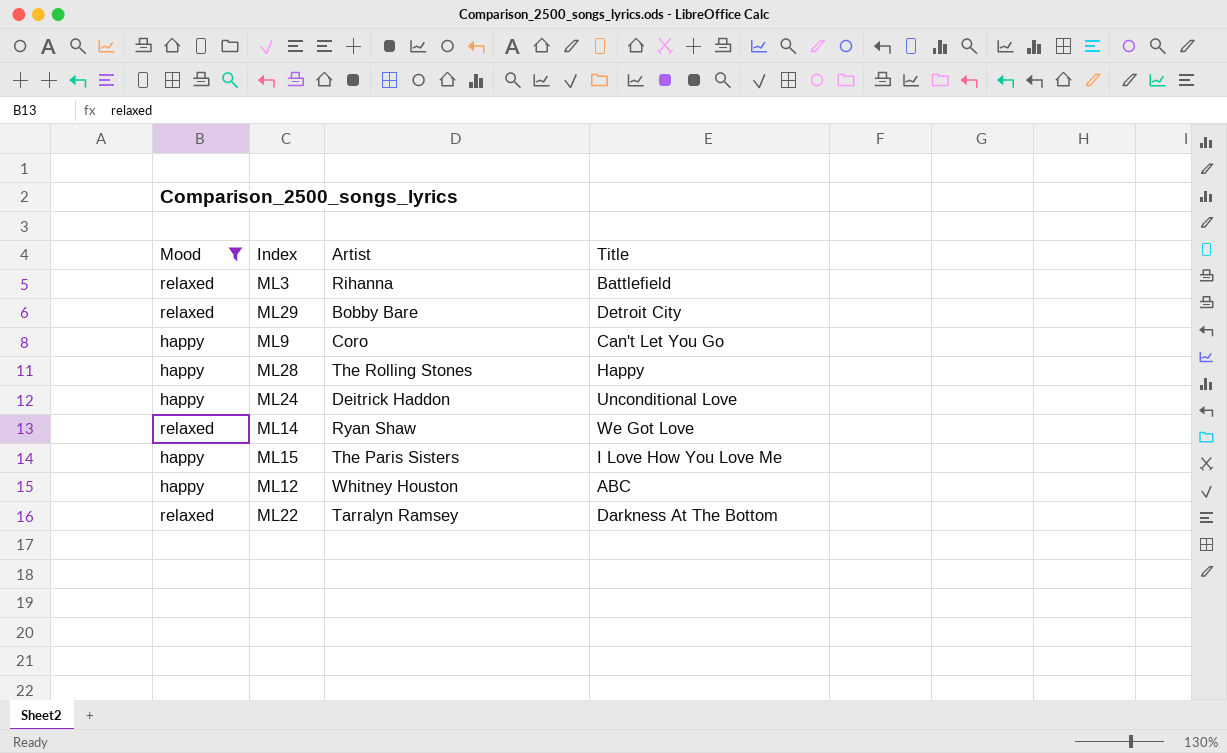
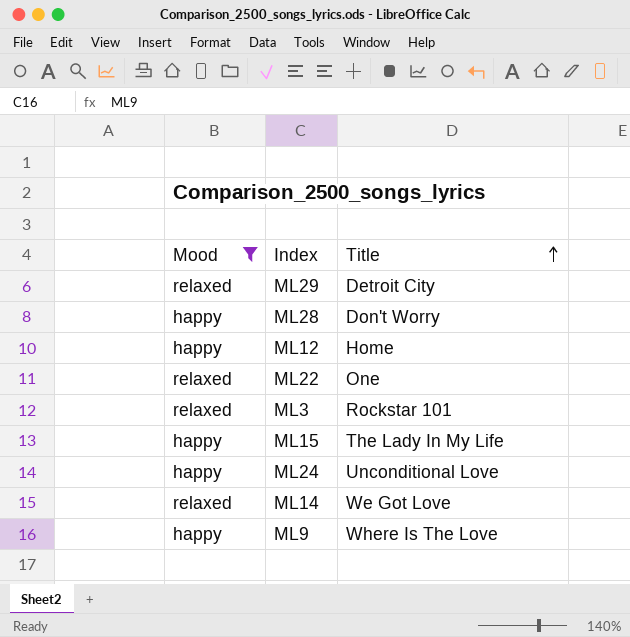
row order: none -> Title ascending
column Artist | position: 3 -> none
ML28 | Title: Happy -> Don't Worry
ML12 | Title: ABC -> Home
ML22 | Title: Darkness At The Bottom -> One
ML3 | Title: Battlefield -> Rockstar 101
ML15 | Title: I Love How You Love Me -> The Lady In My Life
ML9 | Title: Can't Let You Go -> Where Is The Love

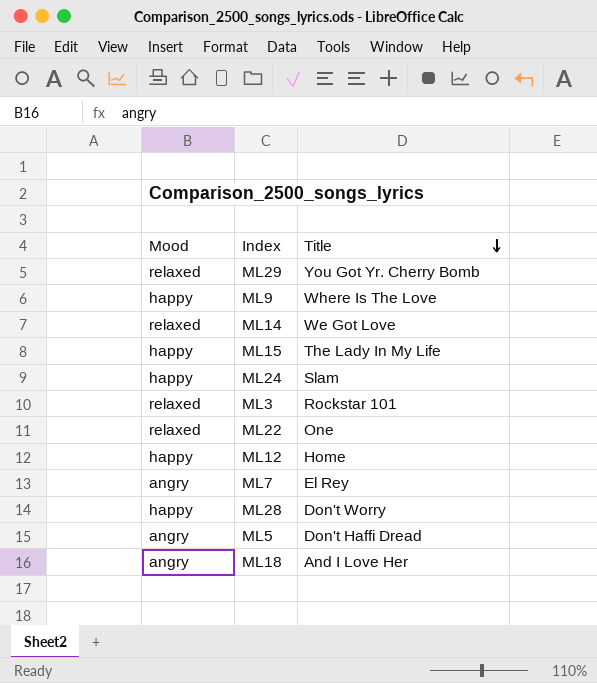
filter: Mood != angry -> none
row order: Title ascending -> Title descending
ML29 | Title: Detroit City -> You Got Yr. Cherry Bomb
ML24 | Title: Unconditional Love -> Slam

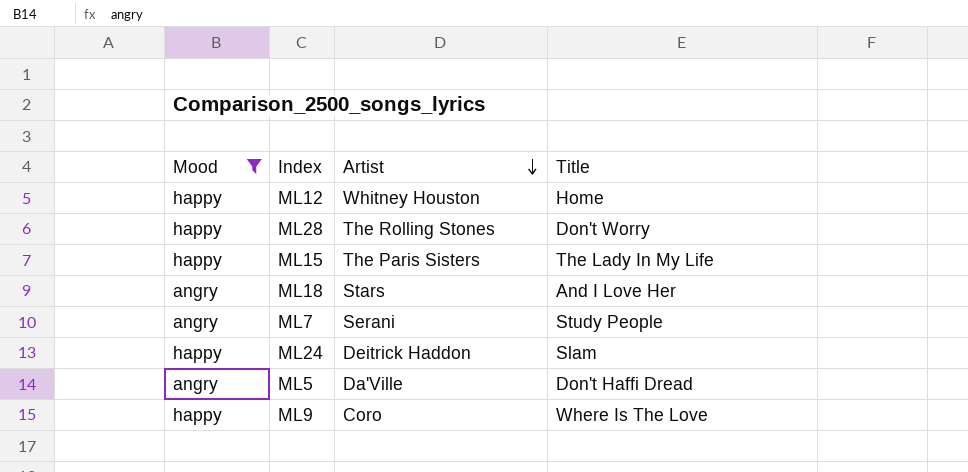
filter: none -> Mood != relaxed
row order: Title descending -> Artist descending
column Artist | position: none -> 3
ML7 | Title: El Rey -> Study People

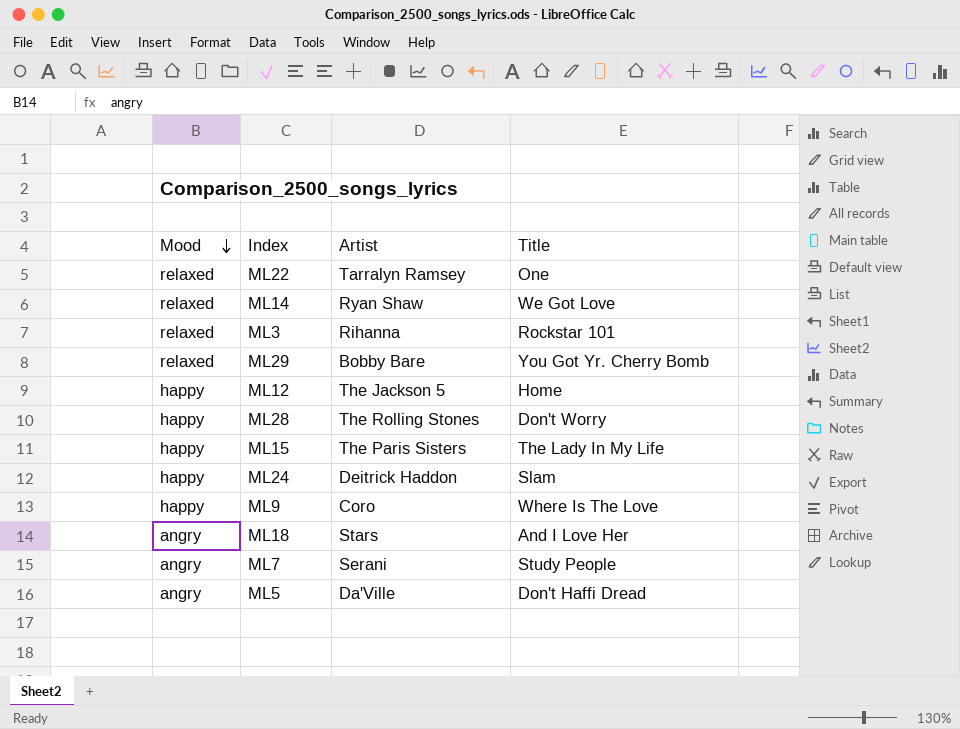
filter: Mood != relaxed -> none
row order: Artist descending -> Mood descending
ML12 | Artist: Whitney Houston -> The Jackson 5

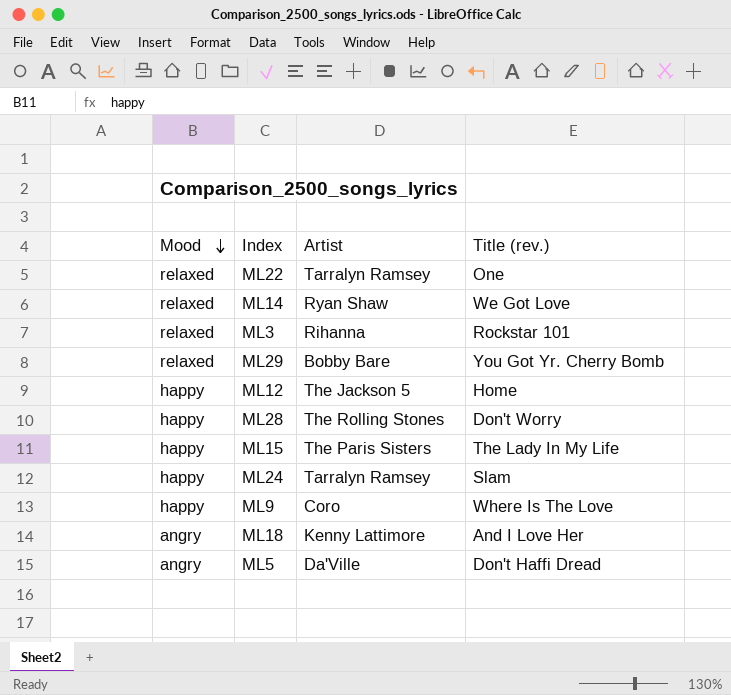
column name: Title -> Title (rev.)
row ML7: angry | Serani | Study People -> none
ML24 | Artist: Deitrick Haddon -> Tarralyn Ramsey
ML18 | Artist: Stars -> Kenny Lattimore

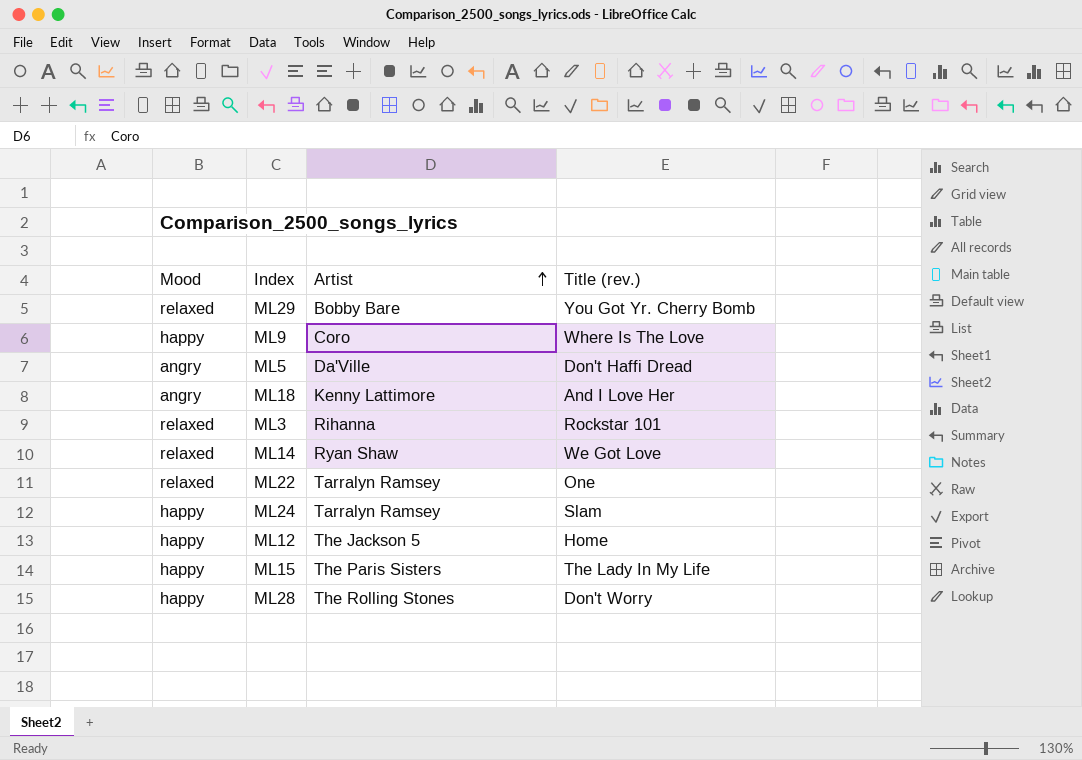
row order: Mood descending -> Artist ascending

